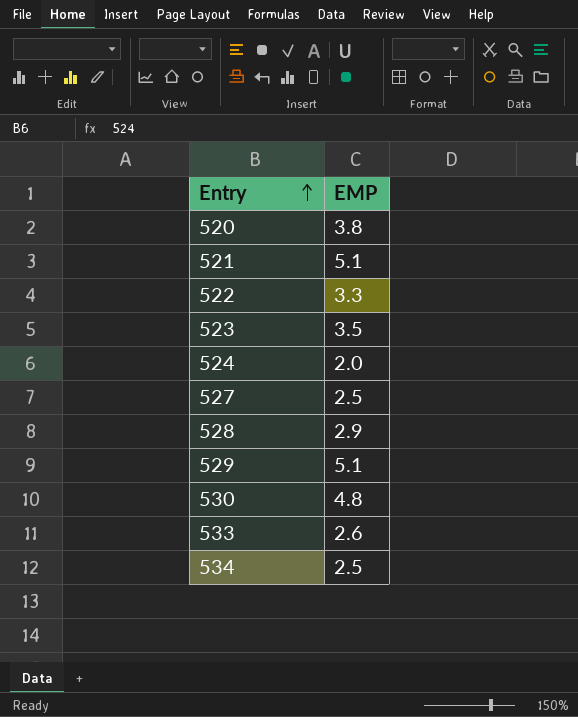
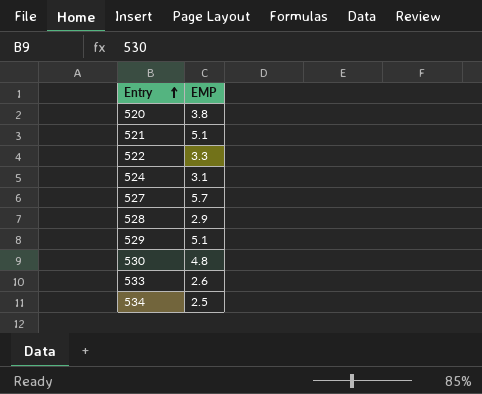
row 523: 3.5 -> none
524 | EMP: 2.0 -> 3.1
527 | EMP: 2.5 -> 5.7

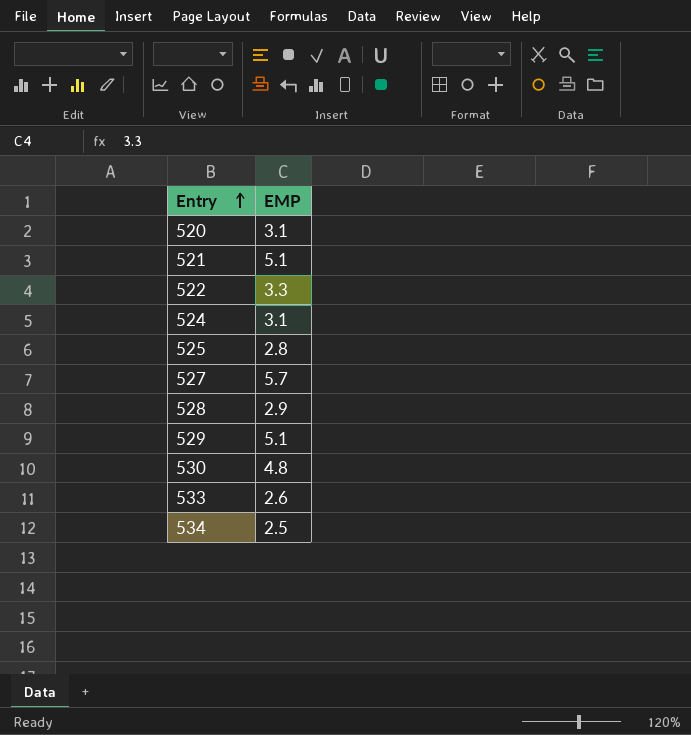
520 | EMP: 3.8 -> 3.1
row 525: none -> 2.8

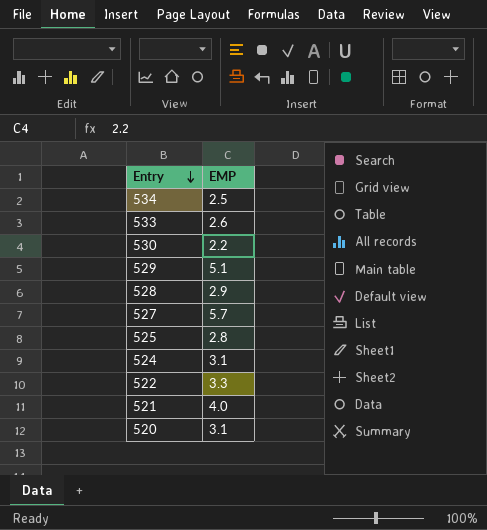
row order: Entry ascending -> Entry descending
530 | EMP: 4.8 -> 2.2
521 | EMP: 5.1 -> 4.0

